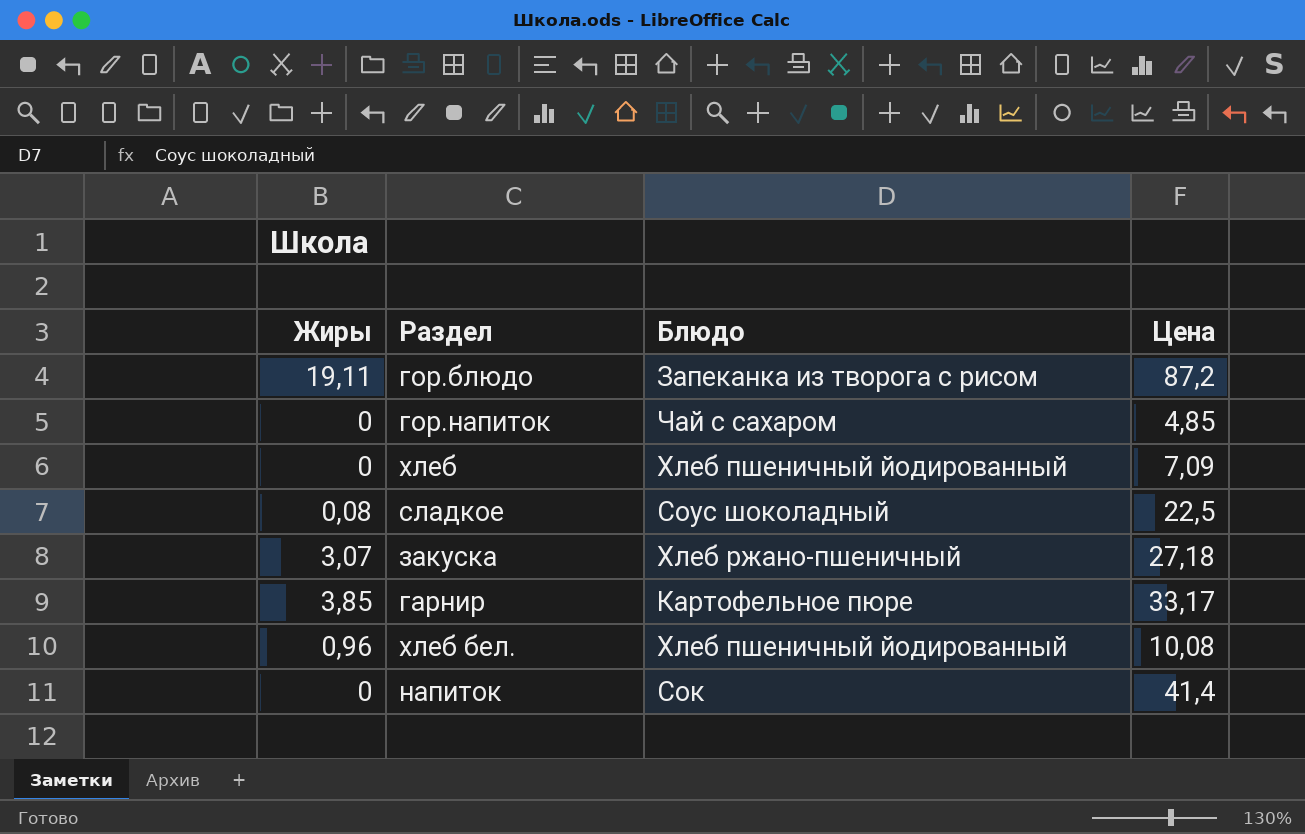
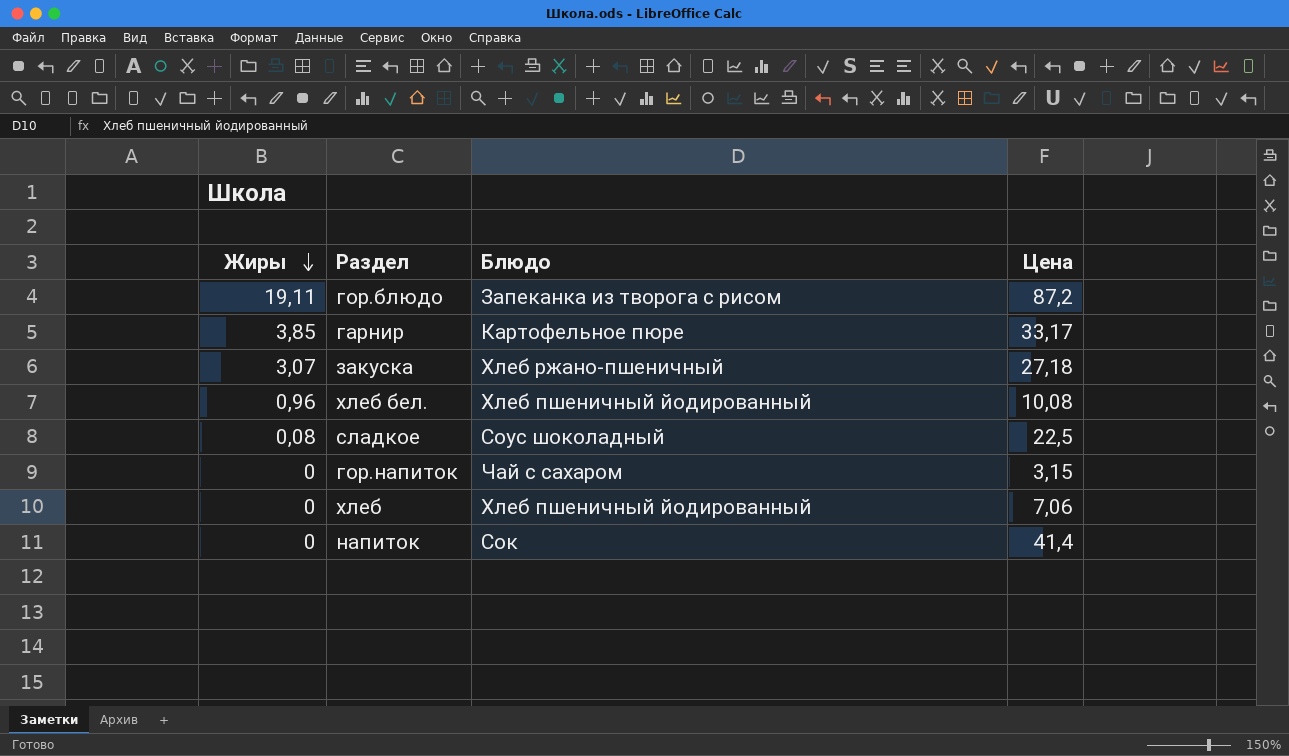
row order: none -> Жиры descending
гор.напиток | Цена: 4,85 -> 3,15
хлеб | Цена: 7,09 -> 7,06

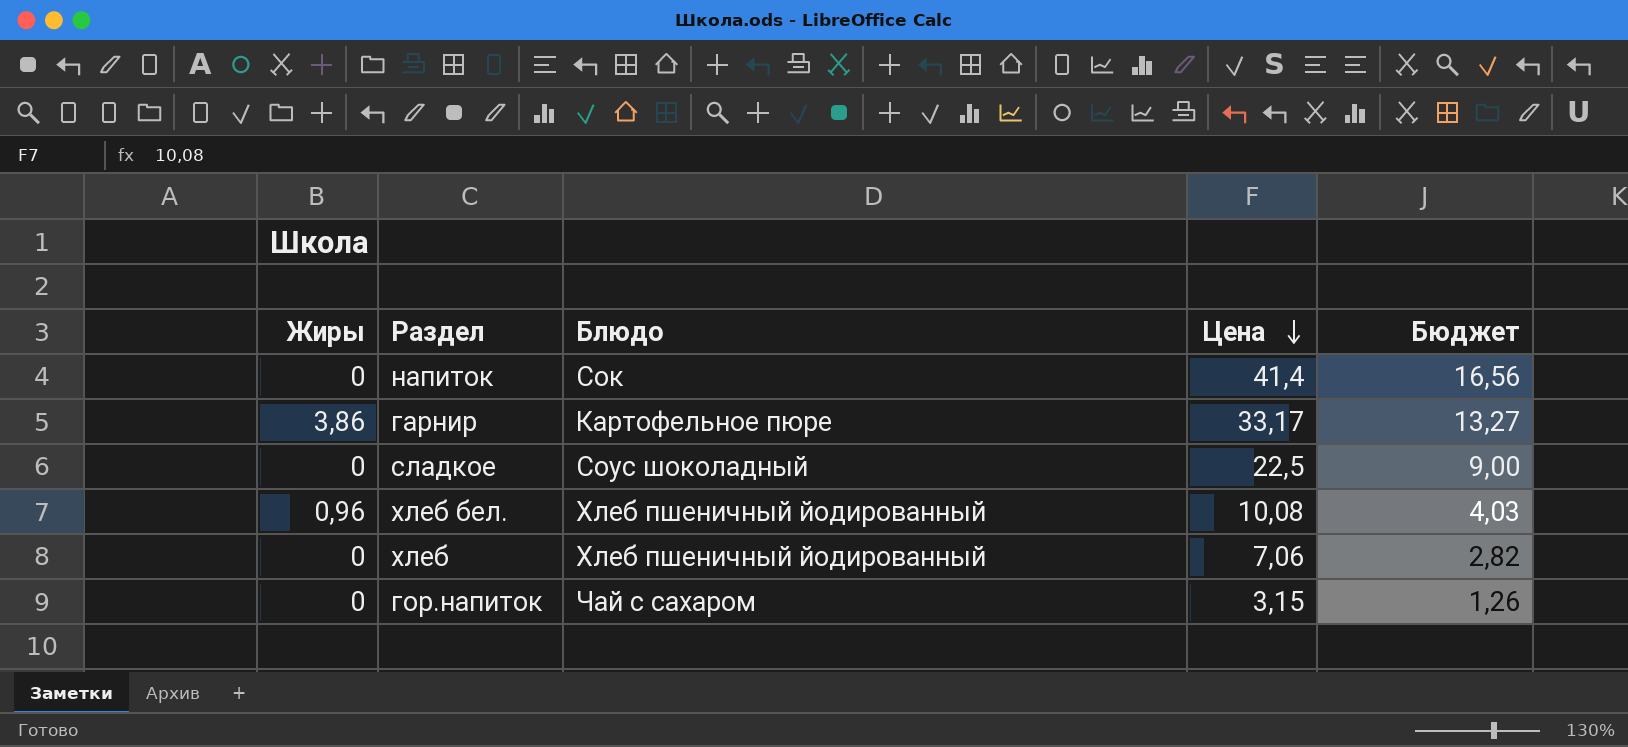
row order: Жиры descending -> Цена descending
column Бюджет | formula: none -> [Цена] * 0,4
row гор.блюдо: 19,11 | Запеканка из творога с рисом | 87,2 -> none
row закуска: 3,07 | Хлеб ржано-пшеничный | 27,18 -> none
гарнир | Жиры: 3,85 -> 3,86
сладкое | Жиры: 0,08 -> 0

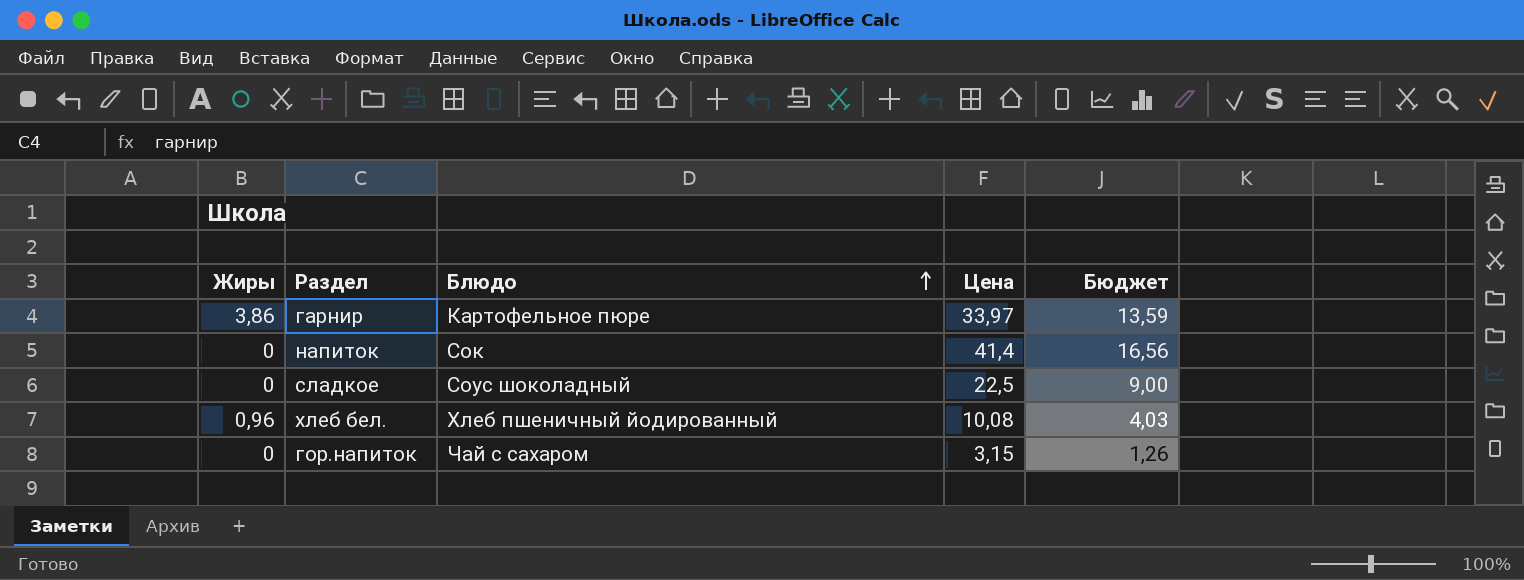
row order: Цена descending -> Блюдо ascending
row хлеб: 0 | Хлеб пшеничный йодированный | 7,06 | 2,82 -> none
гарнир | Цена: 33,17 -> 33,97
гарнир | Бюджет: 13,27 -> 13,59

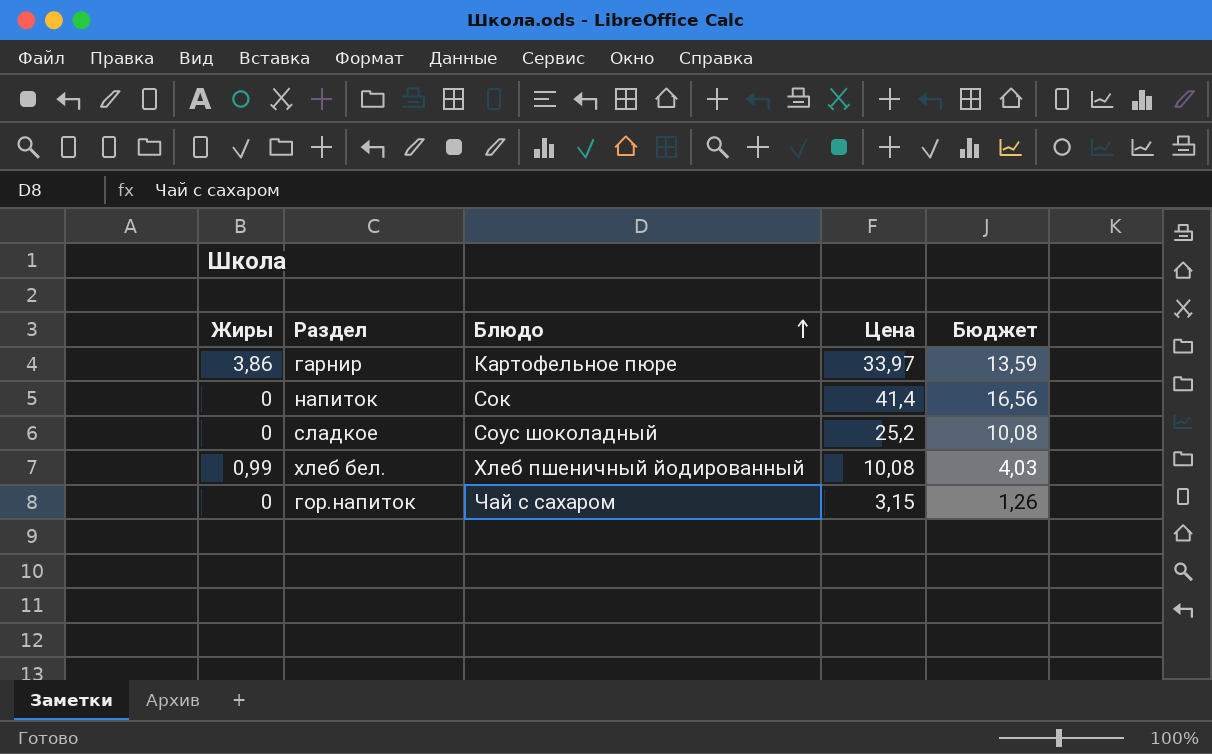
сладкое | Цена: 22,5 -> 25,2
сладкое | Бюджет: 9,00 -> 10,08
хлеб бел. | Жиры: 0,96 -> 0,99

